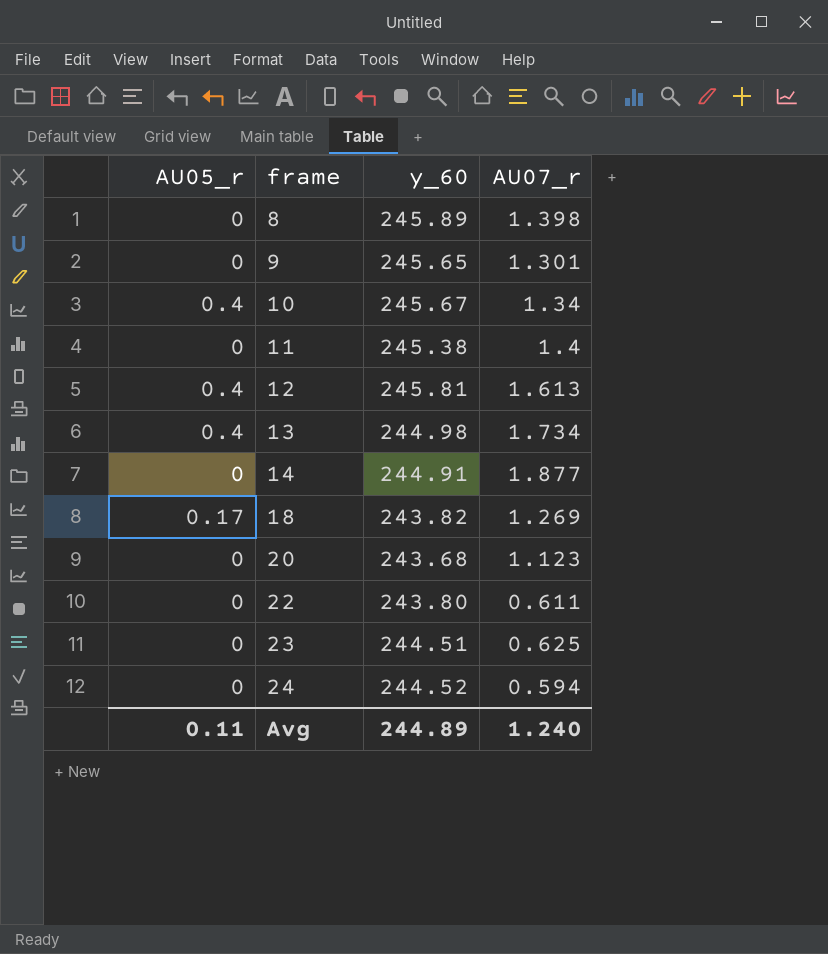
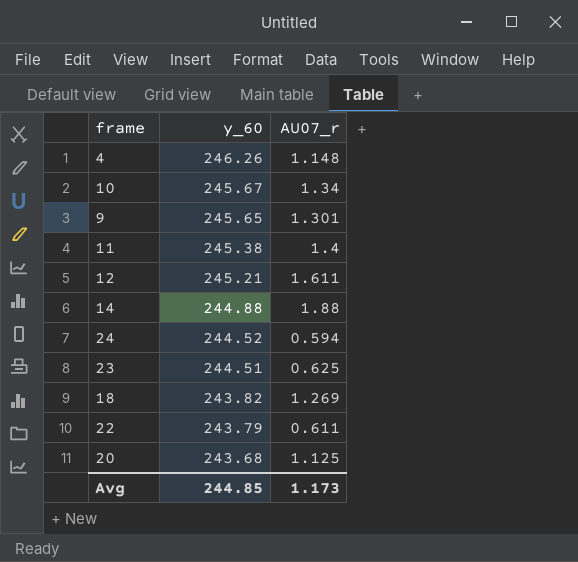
row order: frame ascending -> y_60 descending
column AU05_r | position: 1 -> none
row 8: 0 | 245.89 | 1.398 -> none
row 13: 0.4 | 244.98 | 1.734 -> none
row 4: none -> 246.26 | 1.148
12 | y_60: 245.81 -> 245.21
12 | AU07_r: 1.613 -> 1.611
14 | y_60: 244.91 -> 244.88
14 | AU07_r: 1.877 -> 1.88
22 | y_60: 243.80 -> 243.79
20 | AU07_r: 1.123 -> 1.125
Avg | y_60: 244.89 -> 244.85
Avg | AU07_r: 1.240 -> 1.173

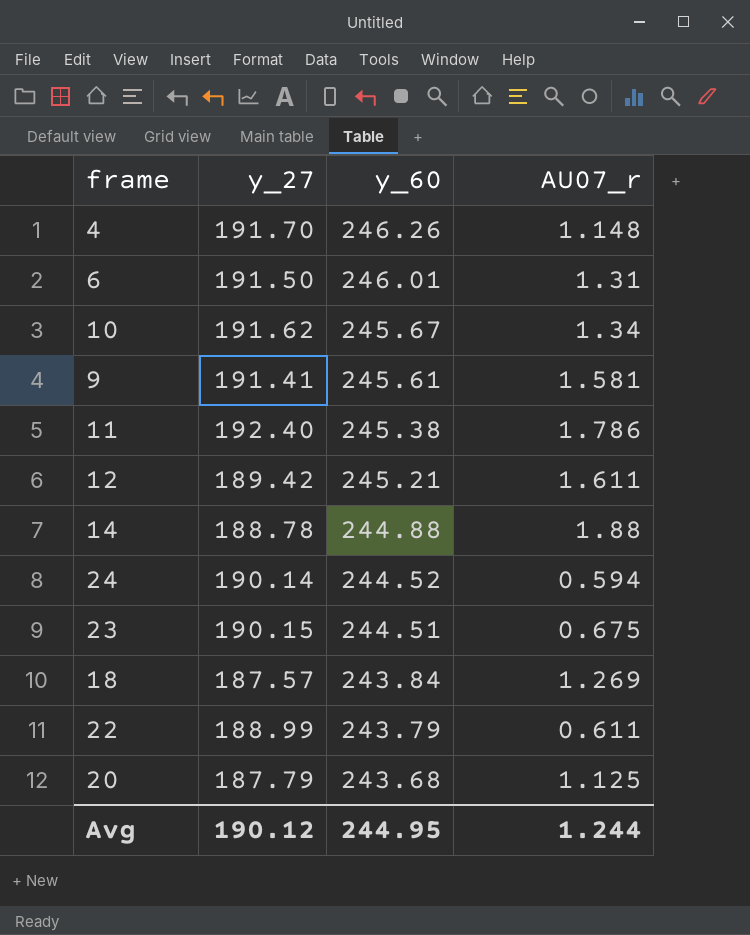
column y_27 | position: none -> 2
row 6: none -> 191.50 | 246.01 | 1.31
9 | y_60: 245.65 -> 245.61
9 | AU07_r: 1.301 -> 1.581
11 | AU07_r: 1.4 -> 1.786
23 | AU07_r: 0.625 -> 0.675
18 | y_60: 243.82 -> 243.84
Avg | y_60: 244.85 -> 244.95
Avg | AU07_r: 1.173 -> 1.244

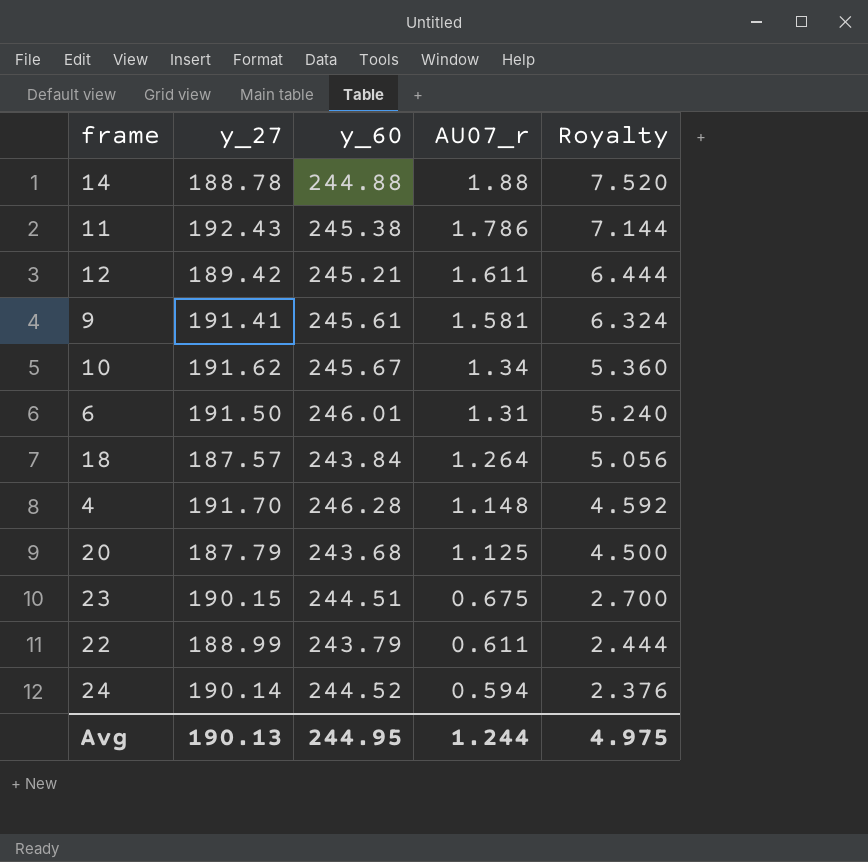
row order: y_60 descending -> AU07_r descending
column Royalty | formula: none -> [AU07_r] * 4
11 | y_27: 192.40 -> 192.43
18 | AU07_r: 1.269 -> 1.264
4 | y_60: 246.26 -> 246.28
Avg | y_27: 190.12 -> 190.13

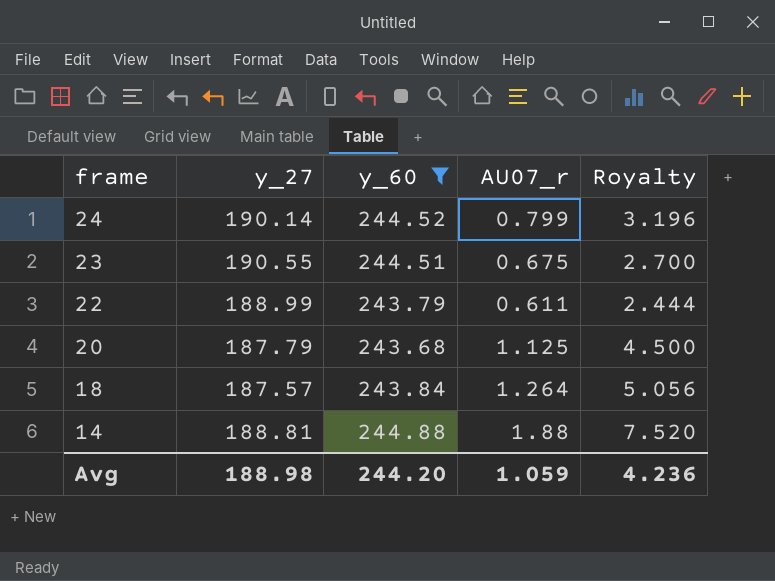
filter: none -> y_60 <= 244.88
row order: AU07_r descending -> frame descending
24 | AU07_r: 0.594 -> 0.799
24 | Royalty: 2.376 -> 3.196
23 | y_27: 190.15 -> 190.55
14 | y_27: 188.78 -> 188.81
Avg | y_27: 190.13 -> 188.98
Avg | y_60: 244.95 -> 244.20
Avg | AU07_r: 1.244 -> 1.059
Avg | Royalty: 4.975 -> 4.236

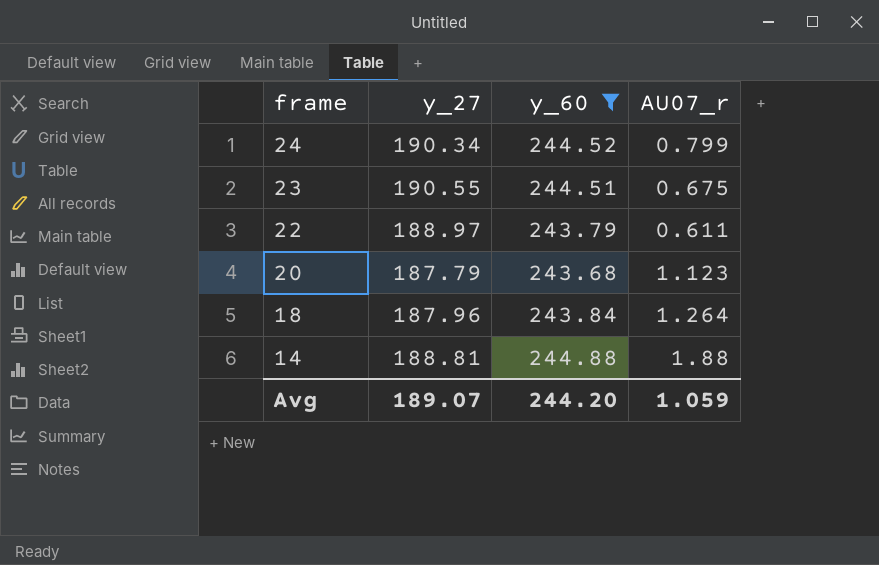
column Royalty | formula: [AU07_r] * 4 -> none
24 | y_27: 190.14 -> 190.34
22 | y_27: 188.99 -> 188.97
20 | AU07_r: 1.125 -> 1.123
18 | y_27: 187.57 -> 187.96
Avg | y_27: 188.98 -> 189.07

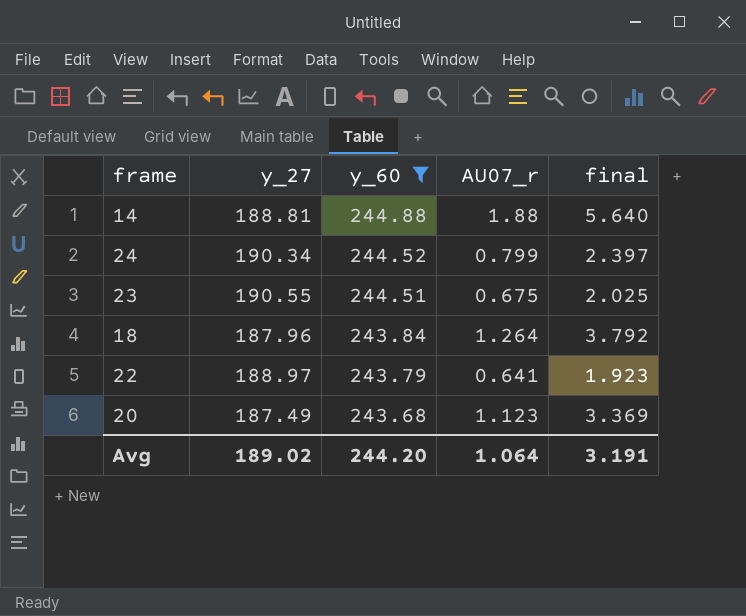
row order: frame descending -> y_60 descending
column final | formula: none -> [AU07_r] * 3
22 | AU07_r: 0.611 -> 0.641
20 | y_27: 187.79 -> 187.49
Avg | y_27: 189.07 -> 189.02
Avg | AU07_r: 1.059 -> 1.064

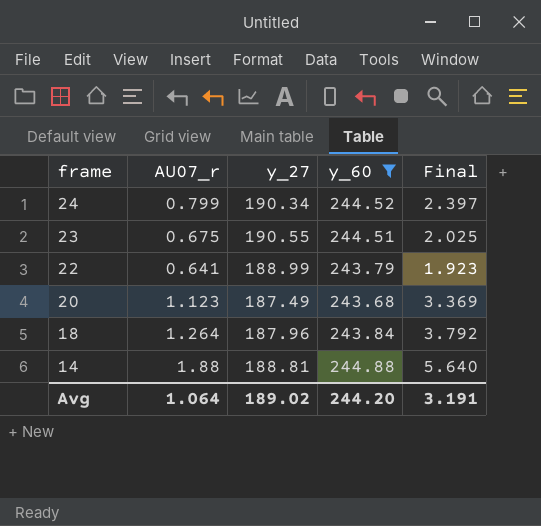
row order: y_60 descending -> frame descending
column AU07_r | position: 4 -> 2
column name: final -> Final
22 | y_27: 188.97 -> 188.99

